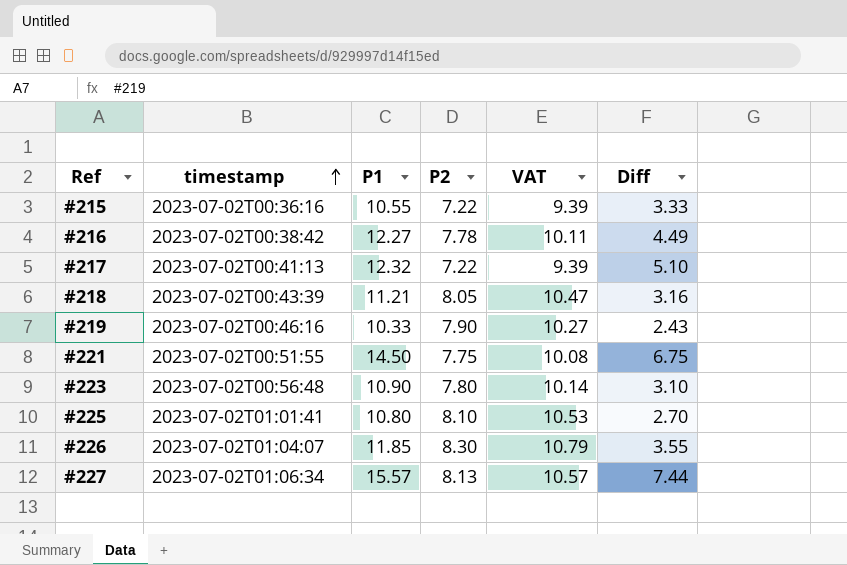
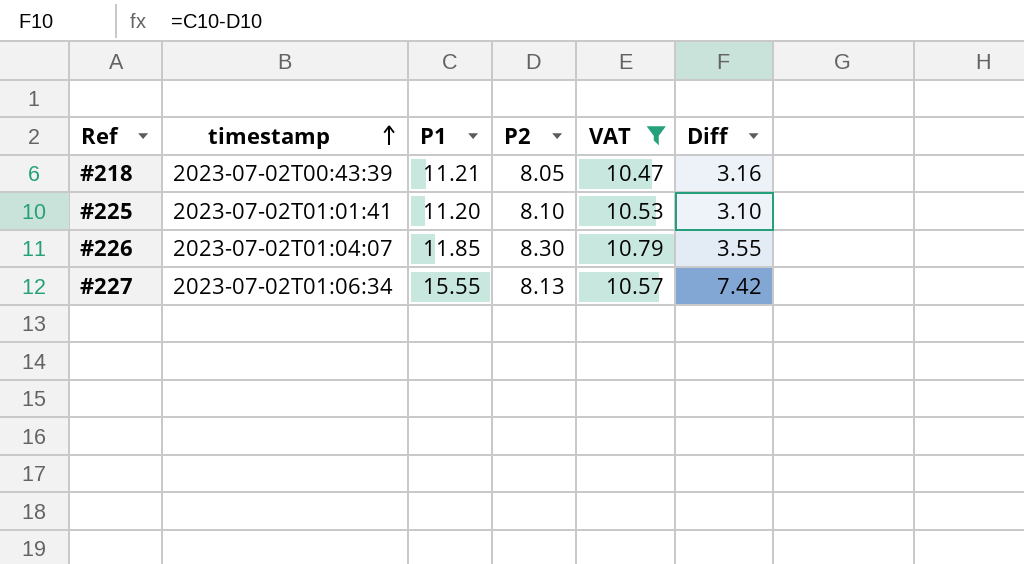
filter: none -> VAT >= 10.47
#225 | P1: 10.80 -> 11.20
#225 | Diff: 2.70 -> 3.10
#227 | P1: 15.57 -> 15.55
#227 | Diff: 7.44 -> 7.42

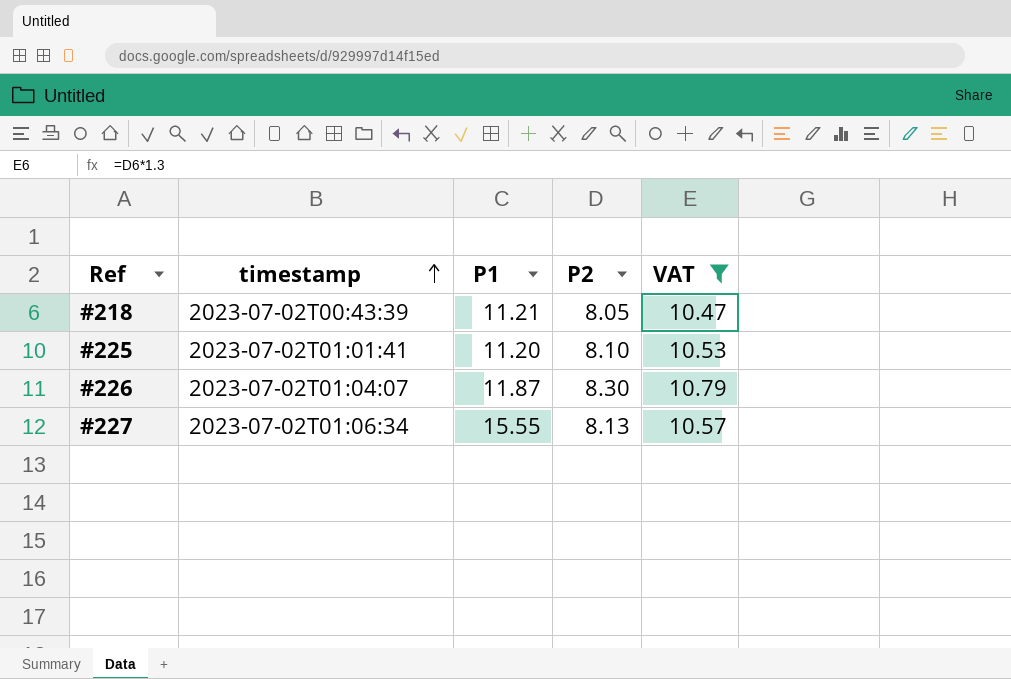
column Diff | formula: [P1] - [P2] -> none
#226 | P1: 11.85 -> 11.87

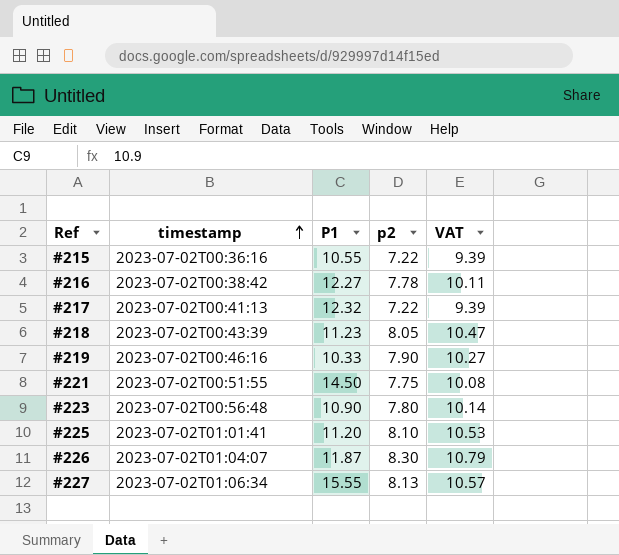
filter: VAT >= 10.47 -> none
column name: P2 -> p2
#218 | P1: 11.21 -> 11.23

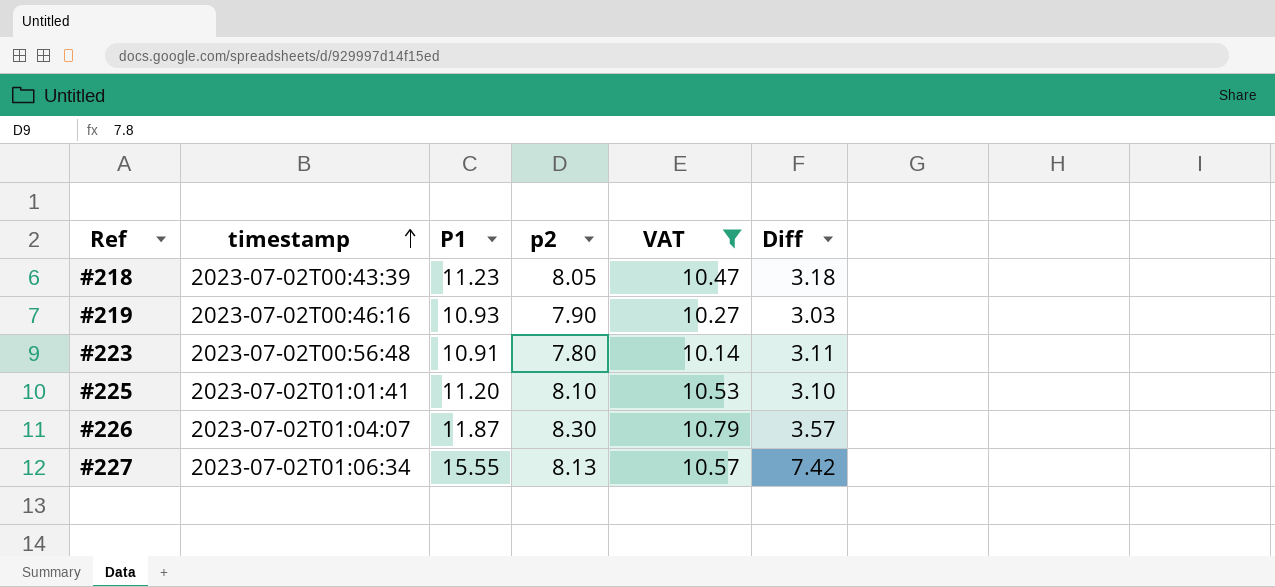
filter: none -> VAT >= 10.14
column Diff | formula: none -> [P1] - [p2]
#219 | P1: 10.33 -> 10.93
#223 | P1: 10.90 -> 10.91

